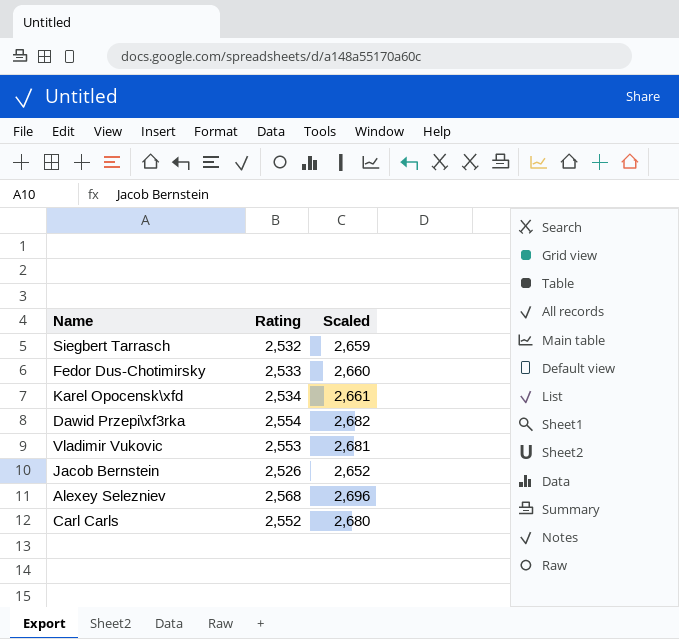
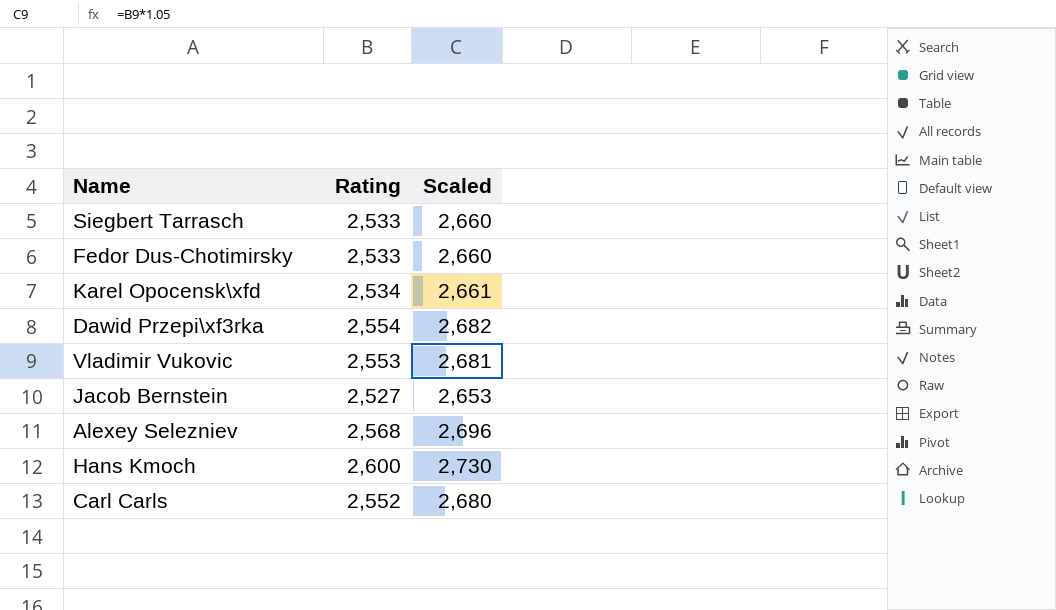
Siegbert Tarrasch | Rating: 2,532 -> 2,533
Siegbert Tarrasch | Scaled: 2,659 -> 2,660
Jacob Bernstein | Rating: 2,526 -> 2,527
Jacob Bernstein | Scaled: 2,652 -> 2,653
row Hans Kmoch: none -> 2,600 | 2,730

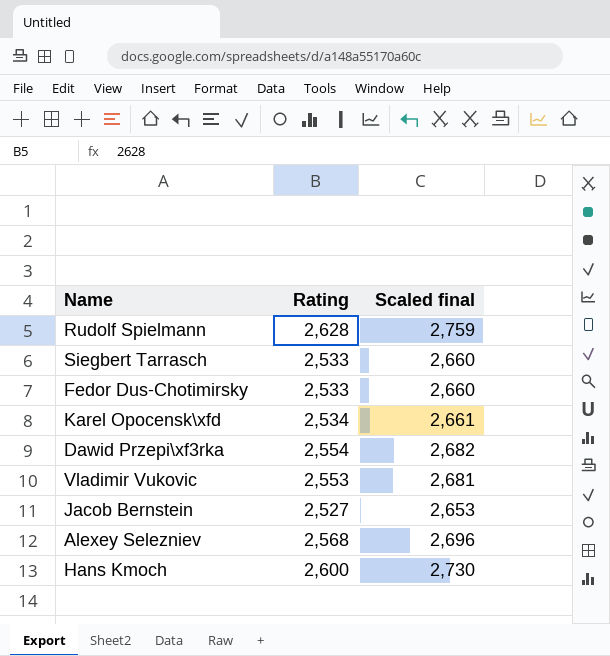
column name: Scaled -> Scaled final
row Carl Carls: 2,552 | 2,680 -> none
row Rudolf Spielmann: none -> 2,628 | 2,759

